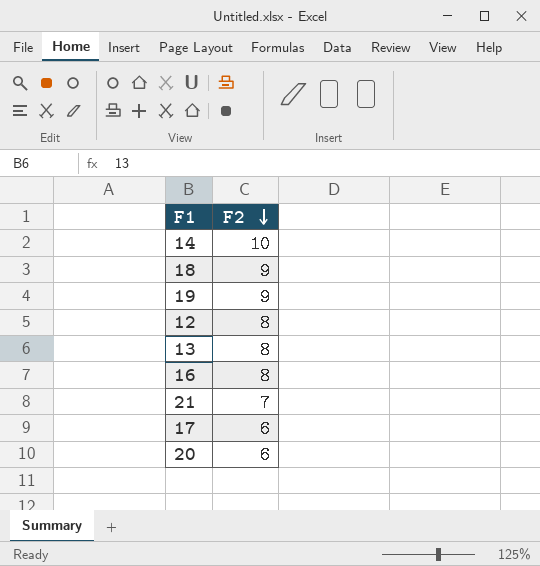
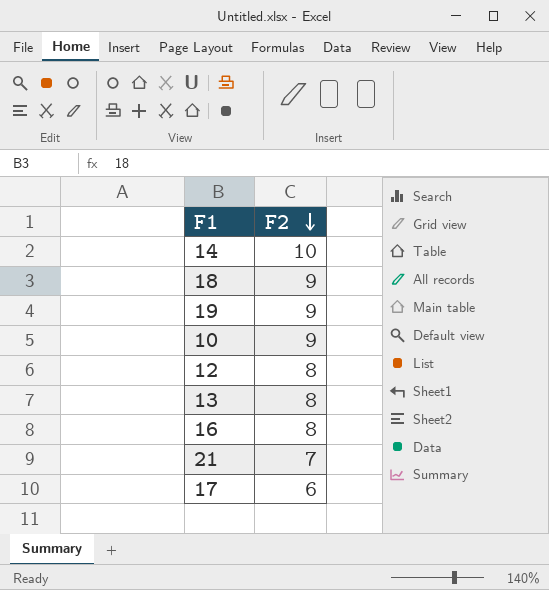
row 20: 6 -> none
row 10: none -> 9

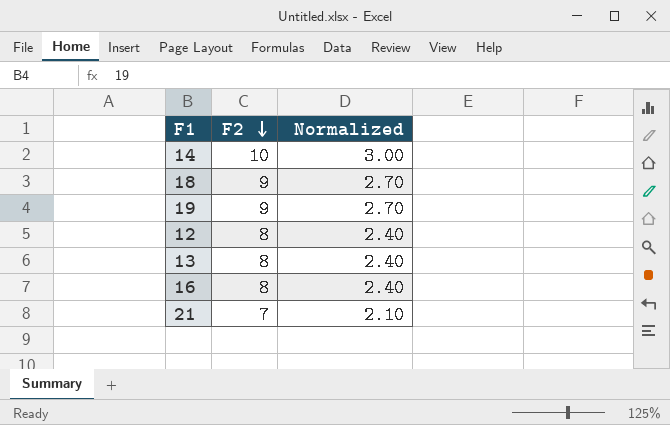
column Normalized | formula: none -> [F2] * 0.3
row 10: 9 -> none
row 17: 6 -> none

